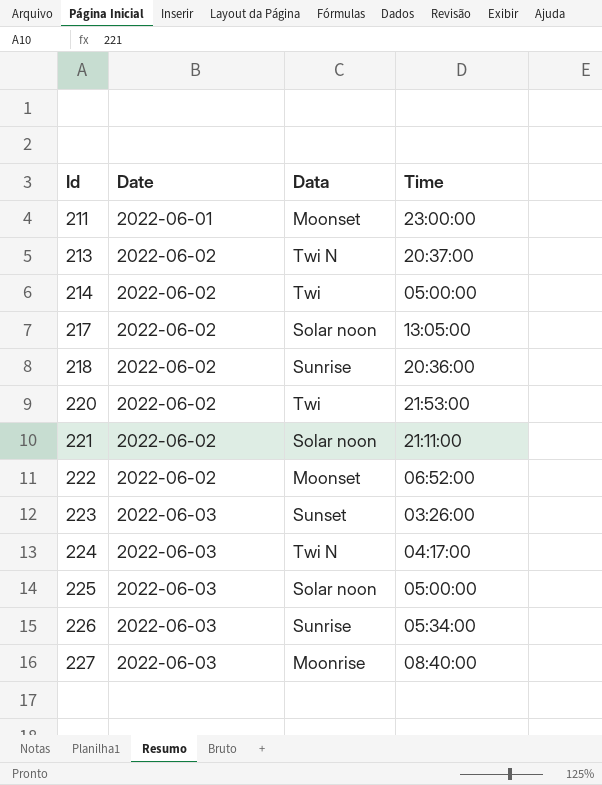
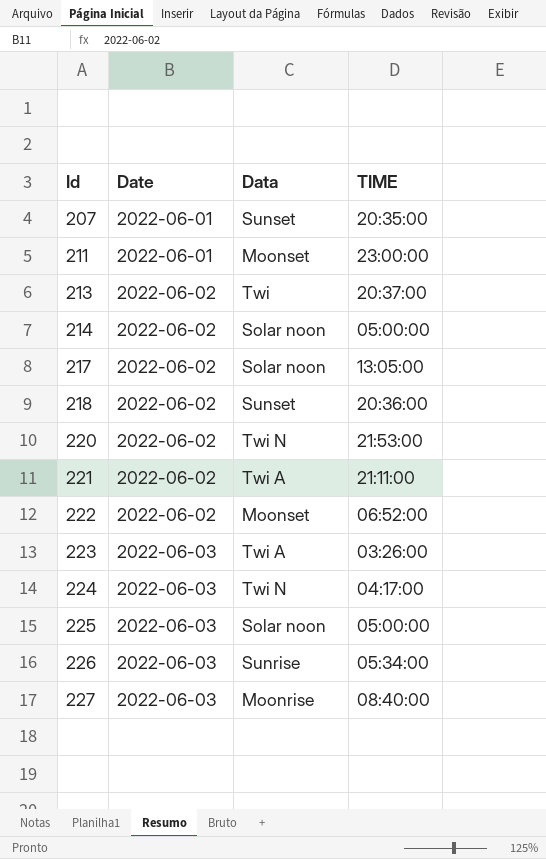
column name: Time -> TIME
row 207: none -> 2022-06-01 | Sunset | 20:35:00
213 | Data: Twi N -> Twi
214 | Data: Twi -> Solar noon
218 | Data: Sunrise -> Sunset
220 | Data: Twi -> Twi N
221 | Data: Solar noon -> Twi A
223 | Data: Sunset -> Twi A

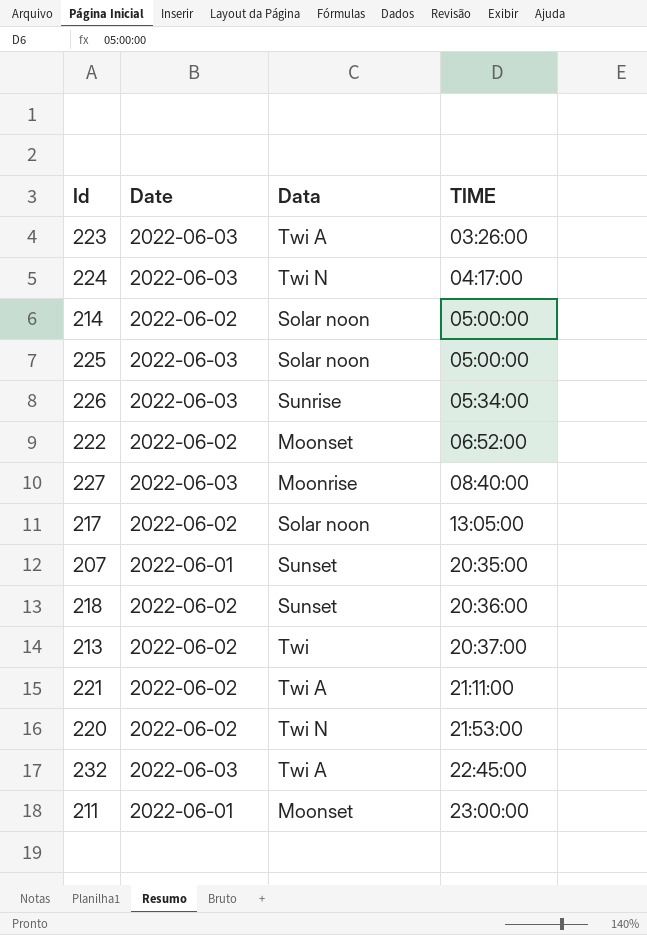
row order: Id ascending -> TIME ascending
row 232: none -> 2022-06-03 | Twi A | 22:45:00

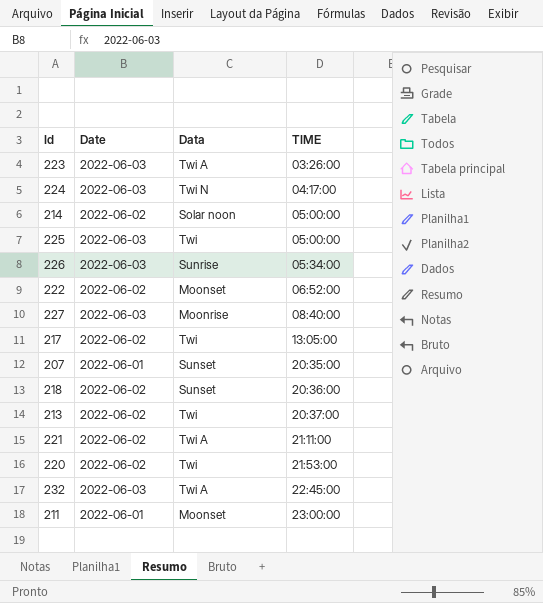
225 | Data: Solar noon -> Twi
217 | Data: Solar noon -> Twi
220 | Data: Twi N -> Twi

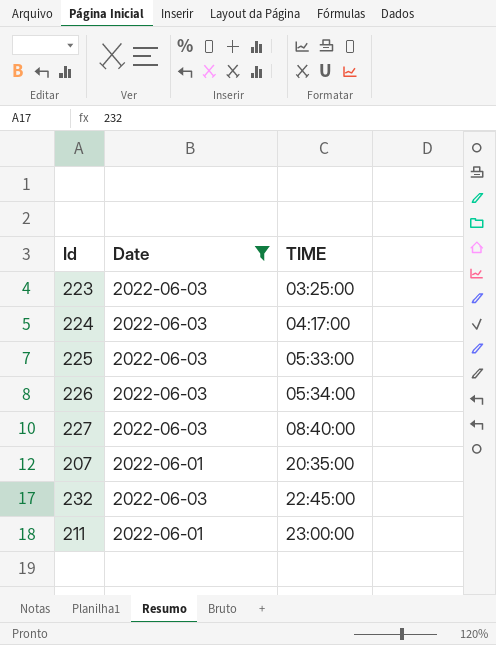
filter: none -> Date != 2022-06-02
column Data | position: 3 -> none
223 | TIME: 03:26:00 -> 03:25:00
225 | TIME: 05:00:00 -> 05:33:00

